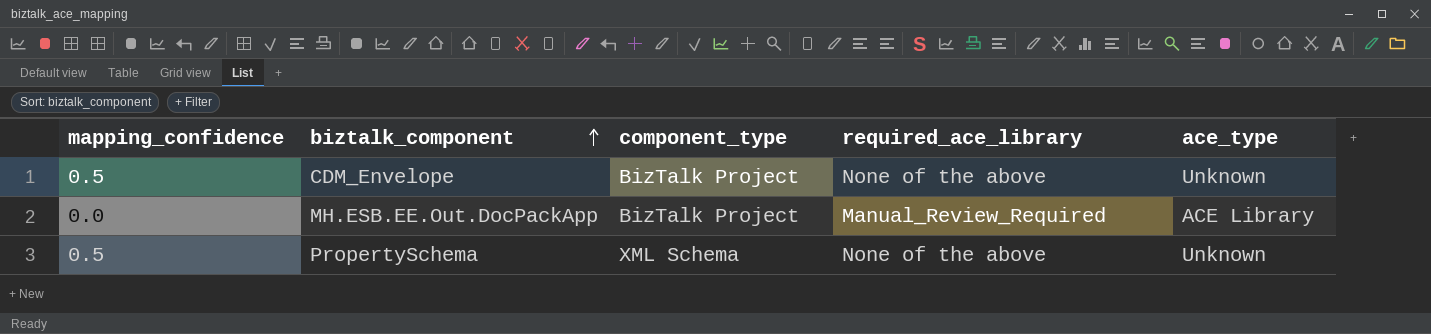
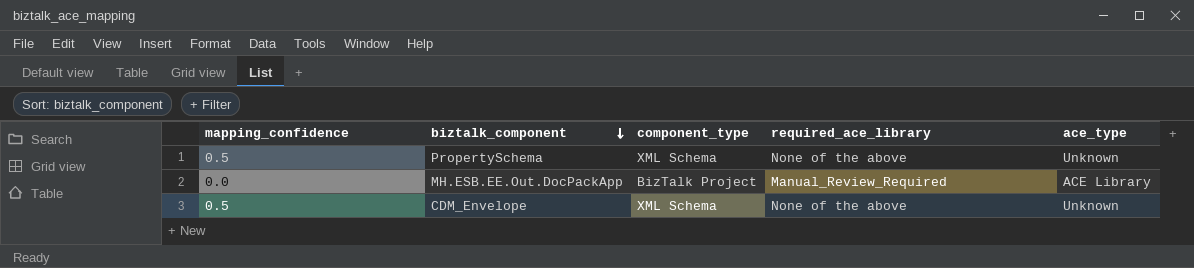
row order: biztalk_component ascending -> biztalk_component descending
CDM_Envelope | component_type: BizTalk Project -> XML Schema

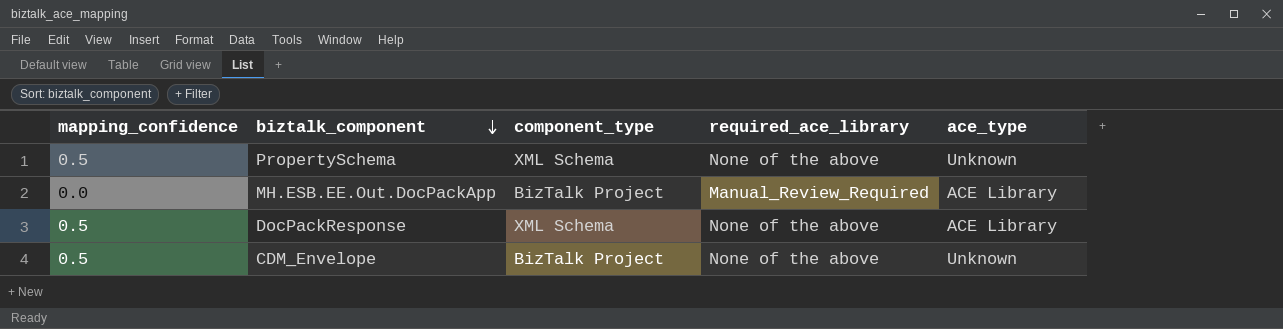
row DocPackResponse: none -> 0.5 | XML Schema | None of the above | ACE Library
CDM_Envelope | component_type: XML Schema -> BizTalk Project

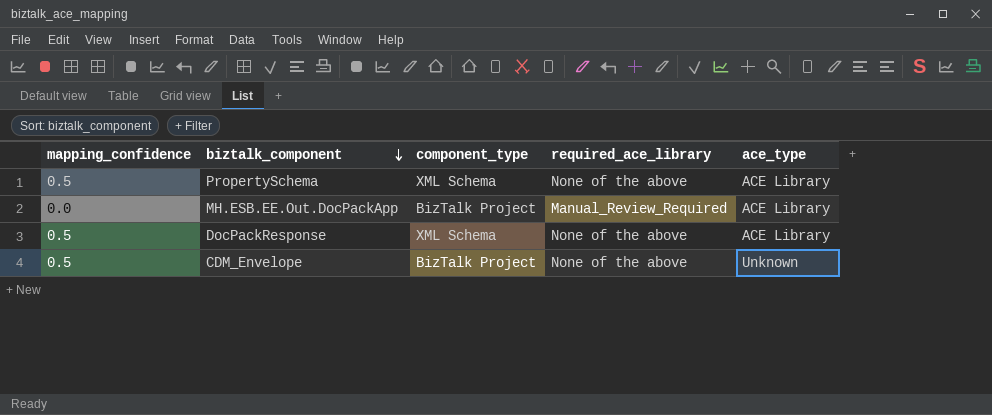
PropertySchema | ace_type: Unknown -> ACE Library

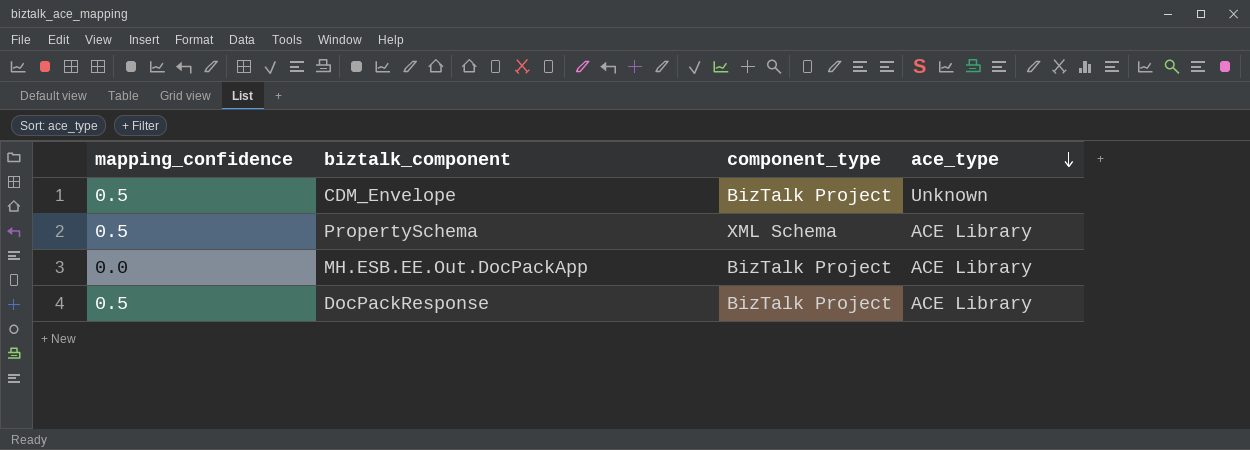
row order: biztalk_component descending -> ace_type descending
column required_ace_library | position: 4 -> none
DocPackResponse | component_type: XML Schema -> BizTalk Project

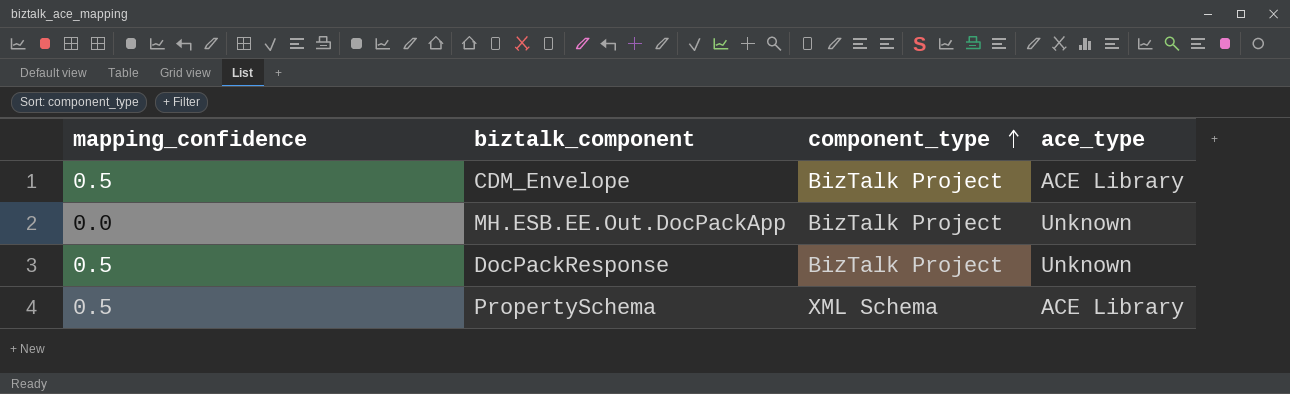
row order: ace_type descending -> component_type ascending
CDM_Envelope | ace_type: Unknown -> ACE Library
MH.ESB.EE.Out.DocPackApp | ace_type: ACE Library -> Unknown
DocPackResponse | ace_type: ACE Library -> Unknown

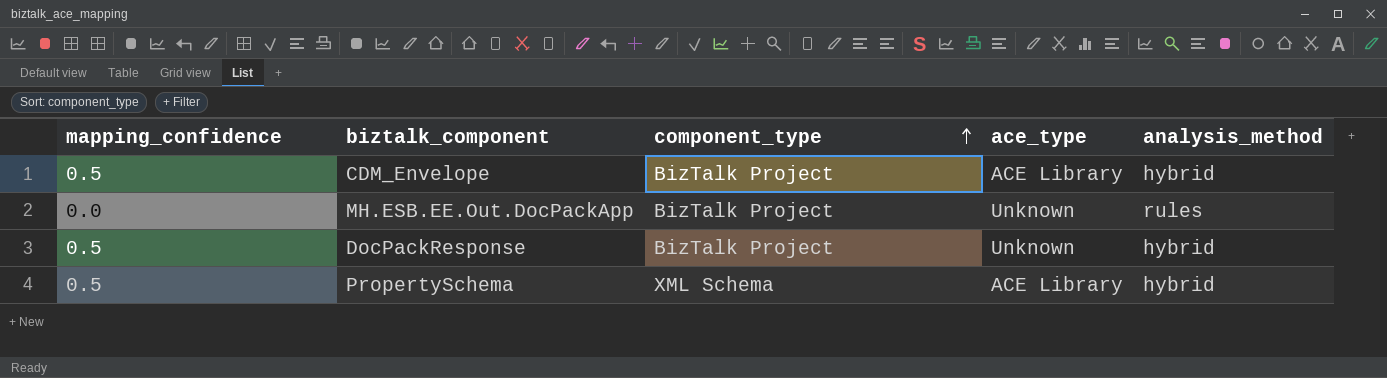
column analysis_method | position: none -> 5

